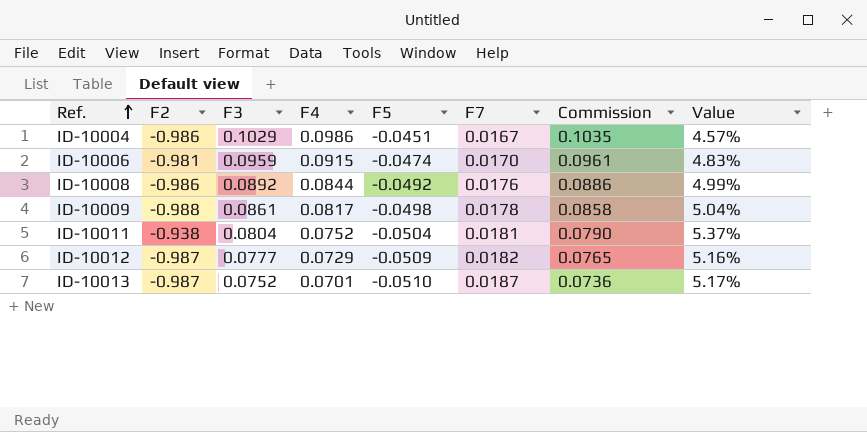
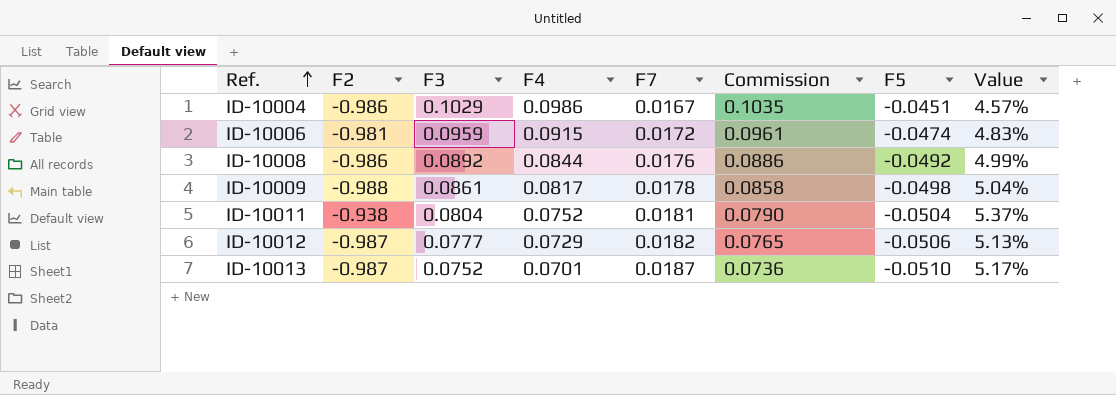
column F5 | position: 5 -> 7
ID-10006 | F7: 0.0170 -> 0.0172
ID-10012 | F5: -0.0509 -> -0.0506
ID-10012 | Value: 5.16% -> 5.13%

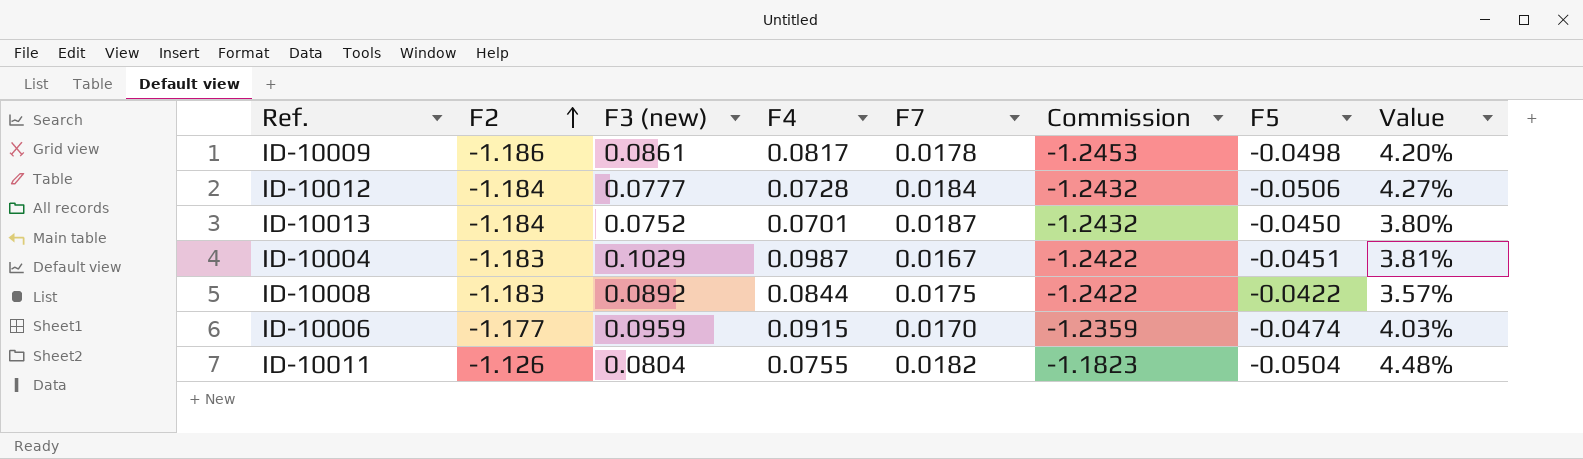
row order: Ref. ascending -> F2 ascending
column name: F3 -> F3 (new)
column Commission | formula: [F4] * 1.05 -> [F2] * 1.05
ID-10009 | F2: -0.988 -> -1.186
ID-10009 | Value: 5.04% -> 4.20%
ID-10012 | F2: -0.987 -> -1.184
ID-10012 | F4: 0.0729 -> 0.0728
ID-10012 | F7: 0.0182 -> 0.0184
ID-10012 | Value: 5.13% -> 4.27%
ID-10013 | F2: -0.987 -> -1.184
ID-10013 | F5: -0.0510 -> -0.0450
ID-10013 | Value: 5.17% -> 3.80%
ID-10004 | F2: -0.986 -> -1.183
ID-10004 | F4: 0.0986 -> 0.0987
ID-10004 | Value: 4.57% -> 3.81%
ID-10008 | F2: -0.986 -> -1.183
ID-10008 | F7: 0.0176 -> 0.0175
ID-10008 | F5: -0.0492 -> -0.0422
ID-10008 | Value: 4.99% -> 3.57%
ID-10006 | F2: -0.981 -> -1.177
ID-10006 | F7: 0.0172 -> 0.0170
ID-10006 | Value: 4.83% -> 4.03%
ID-10011 | F2: -0.938 -> -1.126
ID-10011 | F4: 0.0752 -> 0.0755
ID-10011 | F7: 0.0181 -> 0.0182
ID-10011 | Value: 5.37% -> 4.48%

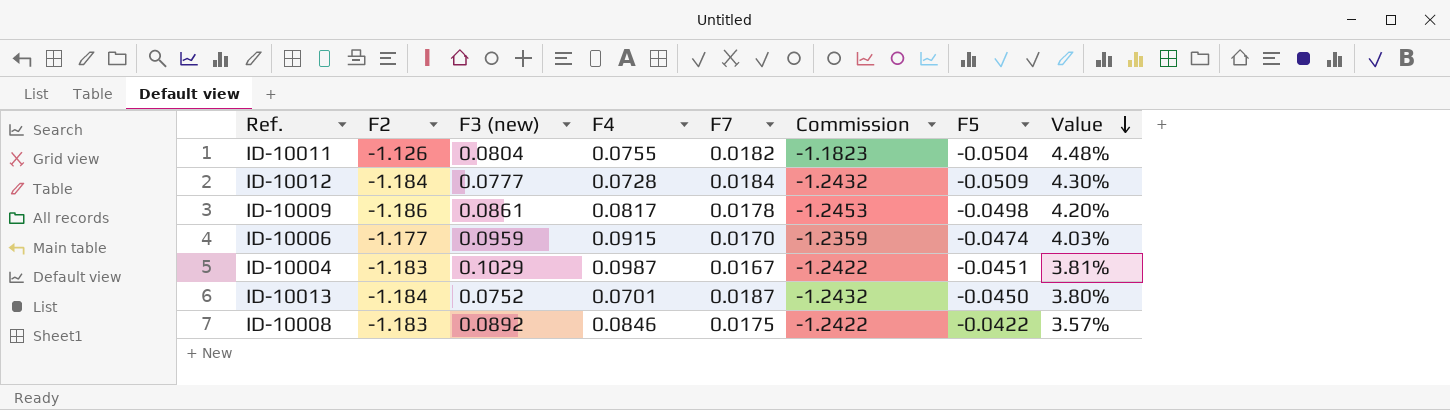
row order: F2 ascending -> Value descending
ID-10012 | F5: -0.0506 -> -0.0509
ID-10012 | Value: 4.27% -> 4.30%
ID-10008 | F4: 0.0844 -> 0.0846

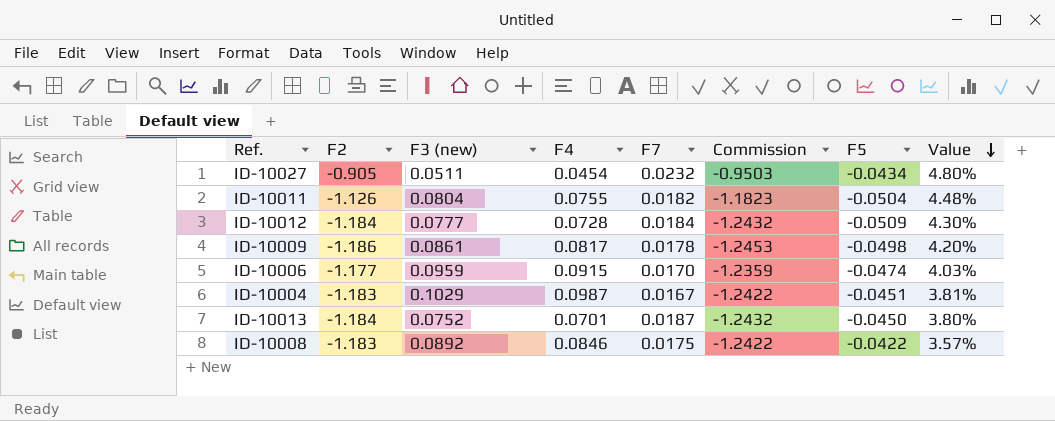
row ID-10027: none -> -0.905 | 0.0511 | 0.0454 | 0.0232 | -0.9503 | -0.0434 | 4.80%

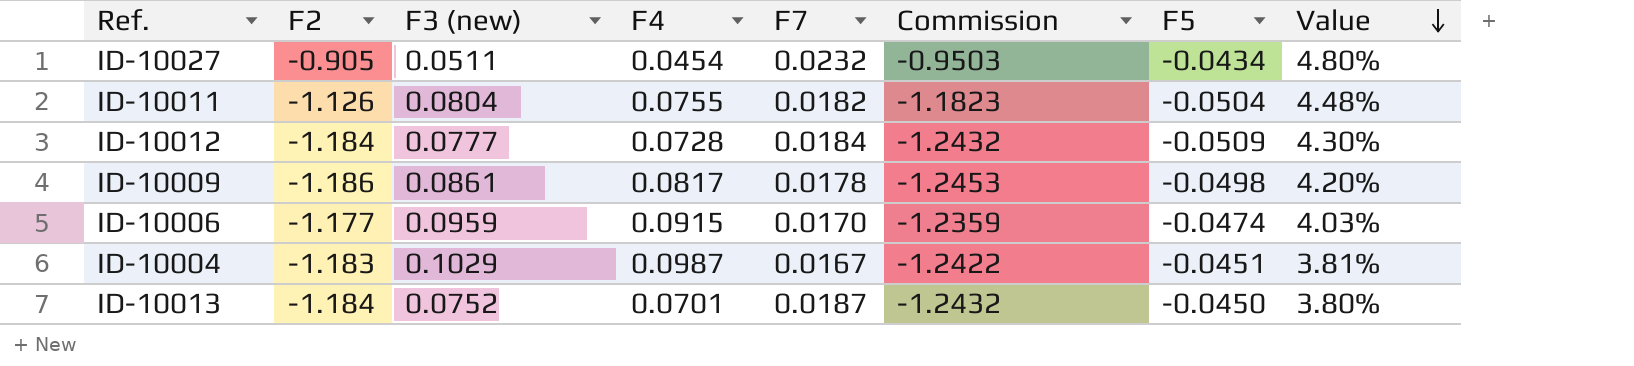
row ID-10008: -1.183 | 0.0892 | 0.0846 | 0.0175 | -1.2422 | -0.0422 | 3.57% -> none

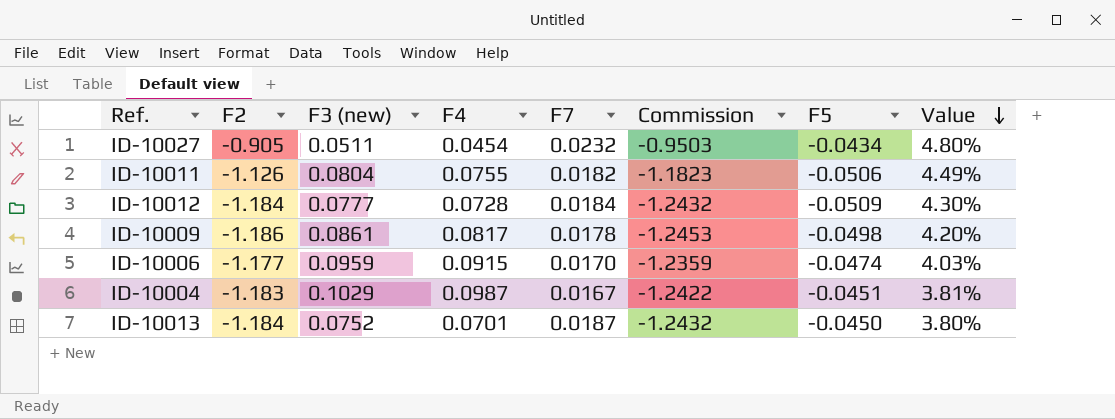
ID-10011 | F5: -0.0504 -> -0.0506
ID-10011 | Value: 4.48% -> 4.49%

